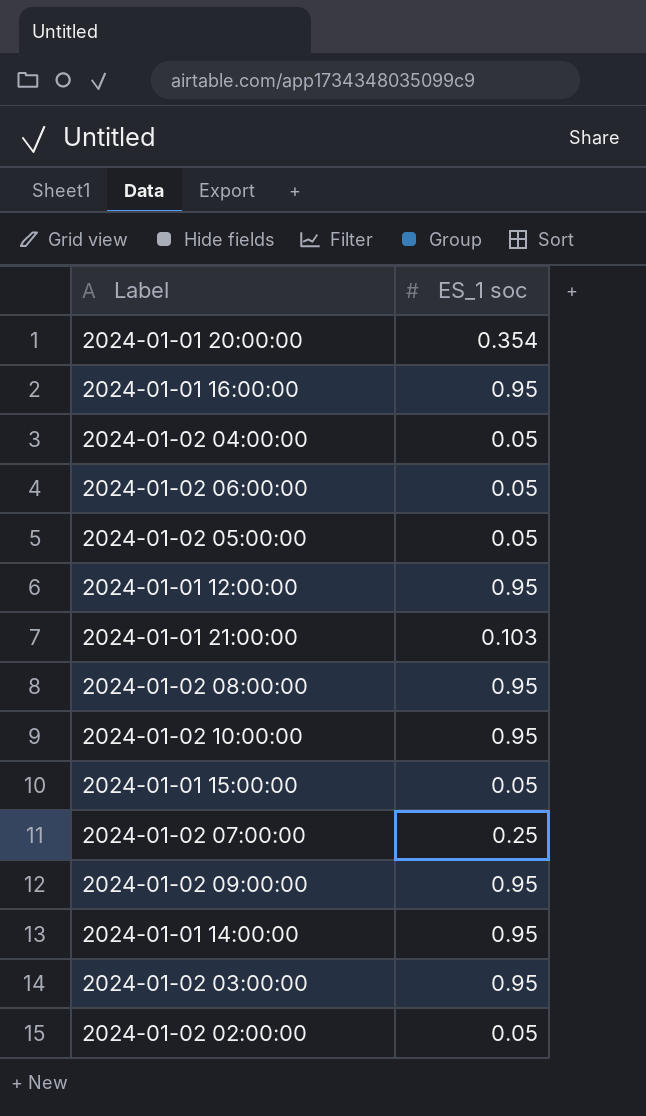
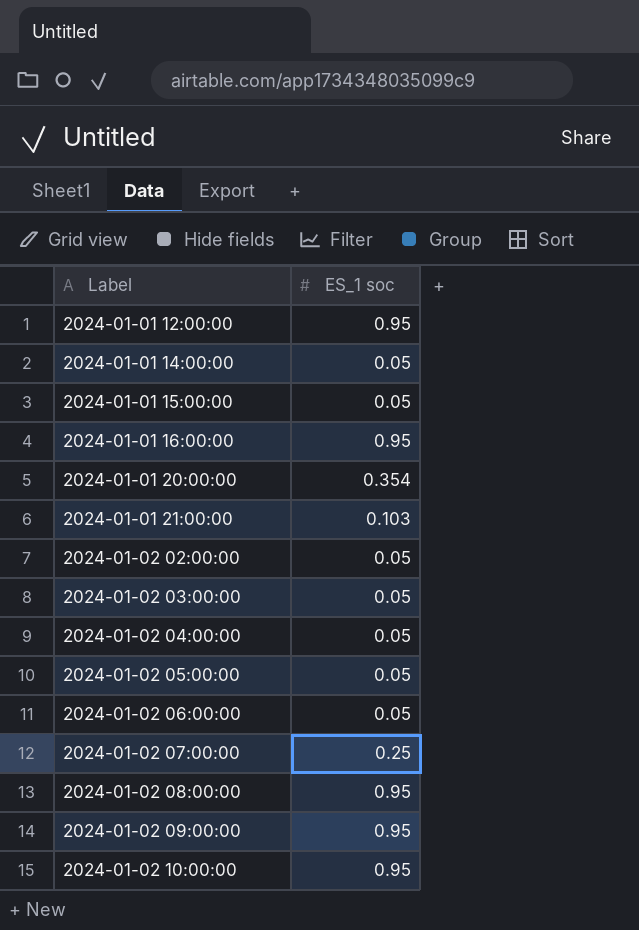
row order: none -> Label ascending
2024-01-01 14:00:00 | ES_1 soc: 0.95 -> 0.05
2024-01-02 03:00:00 | ES_1 soc: 0.95 -> 0.05

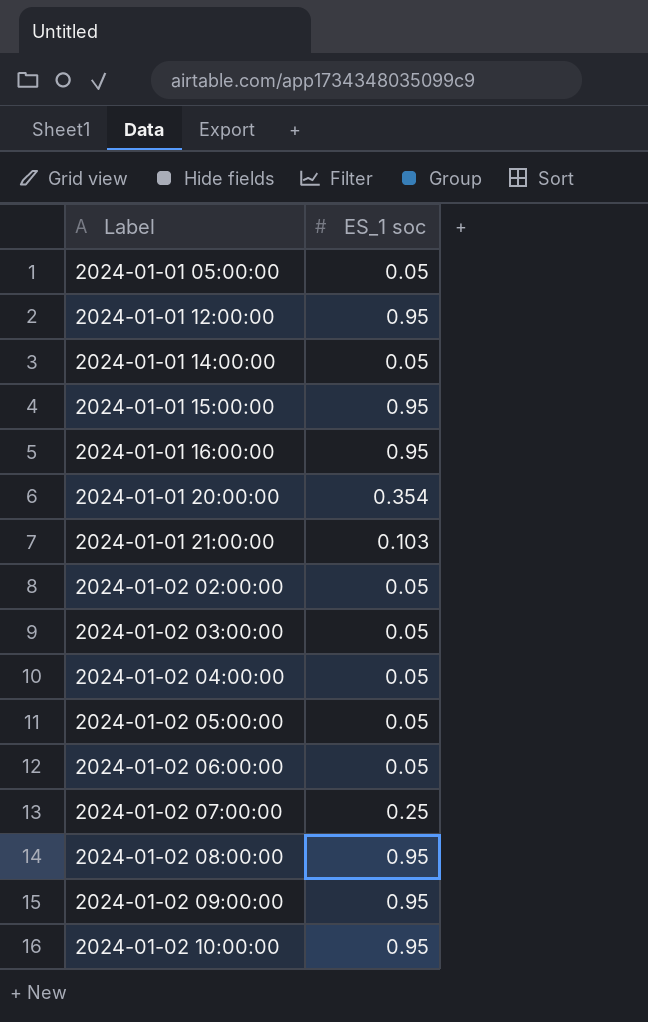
row 2024-01-01 05:00:00: none -> 0.05
2024-01-01 15:00:00 | ES_1 soc: 0.05 -> 0.95

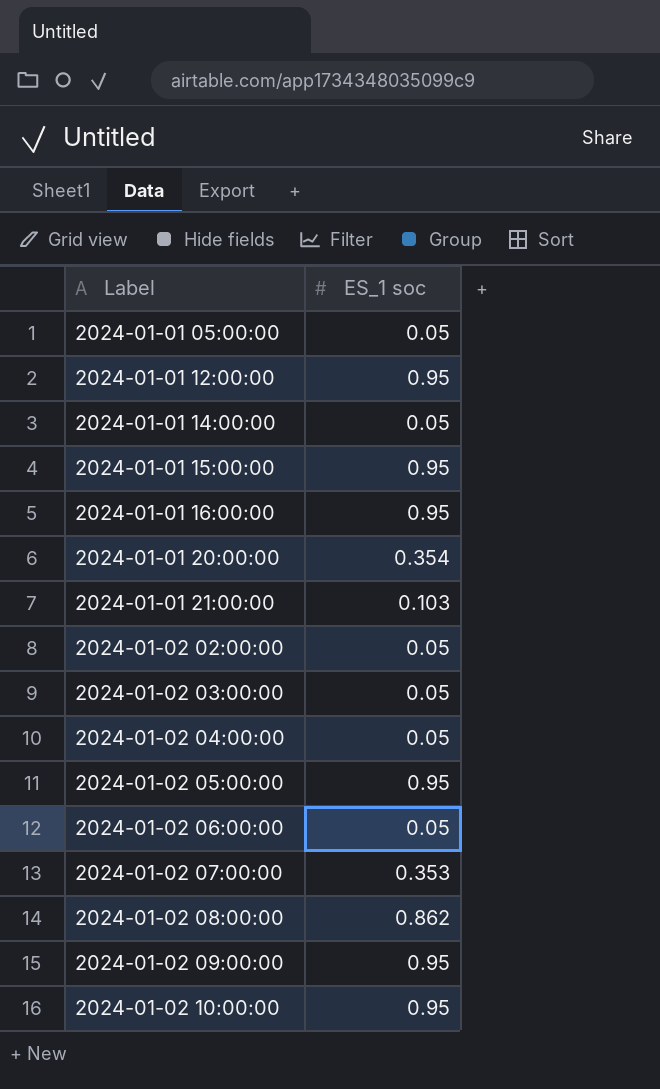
2024-01-02 05:00:00 | ES_1 soc: 0.05 -> 0.95
2024-01-02 07:00:00 | ES_1 soc: 0.25 -> 0.353
2024-01-02 08:00:00 | ES_1 soc: 0.95 -> 0.862

